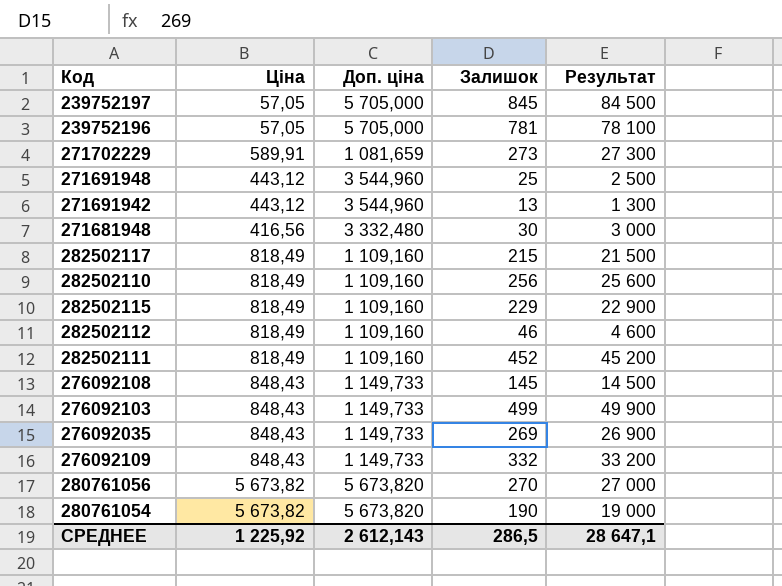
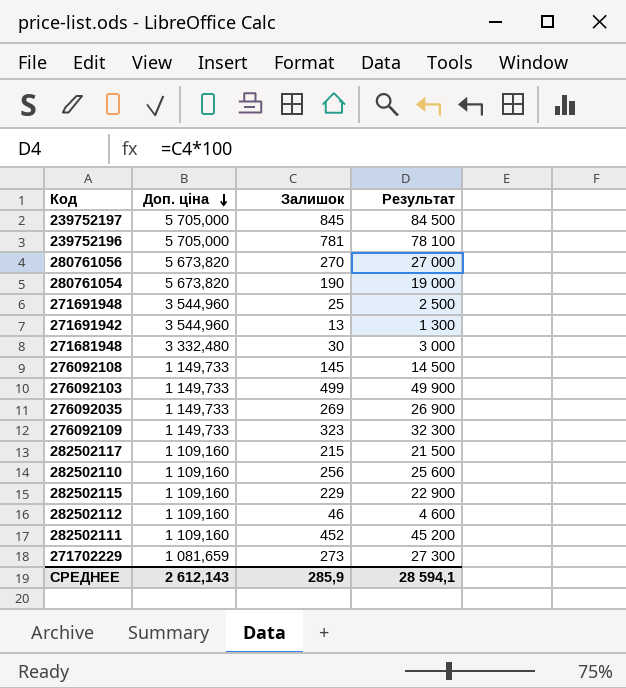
row order: none -> Доп. ціна descending
column Ціна | position: 2 -> none
276092109 | Залишок: 332 -> 323
276092109 | Результат: 33 200 -> 32 300
СРЕДНЕЕ | Залишок: 286,5 -> 285,9
СРЕДНЕЕ | Результат: 28 647,1 -> 28 594,1

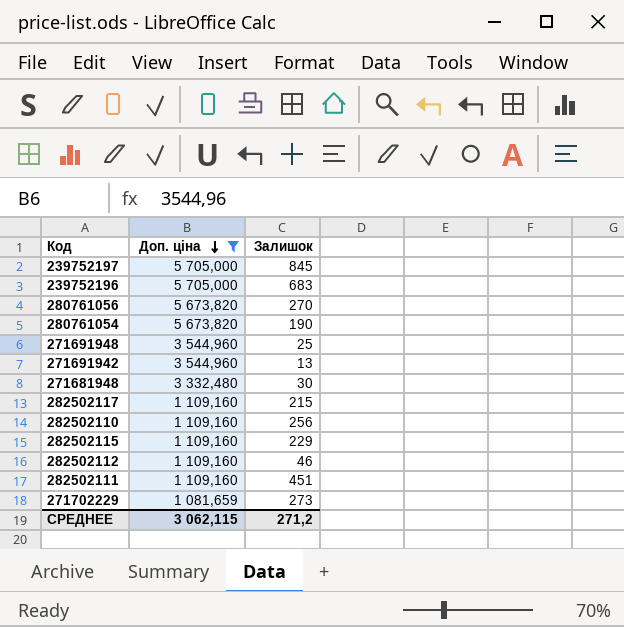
filter: none -> Доп. ціна != 1 149,733
column Результат | formula: [Залишок] * 100 -> none
239752196 | Залишок: 781 -> 683
282502111 | Залишок: 452 -> 451
СРЕДНЕЕ | Доп. ціна: 2 612,143 -> 3 062,115
СРЕДНЕЕ | Залишок: 285,9 -> 271,2

